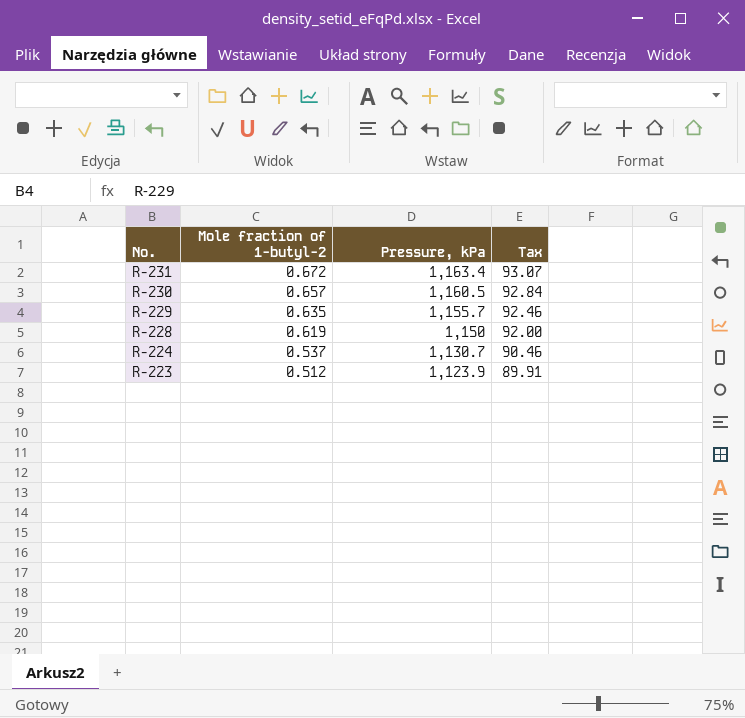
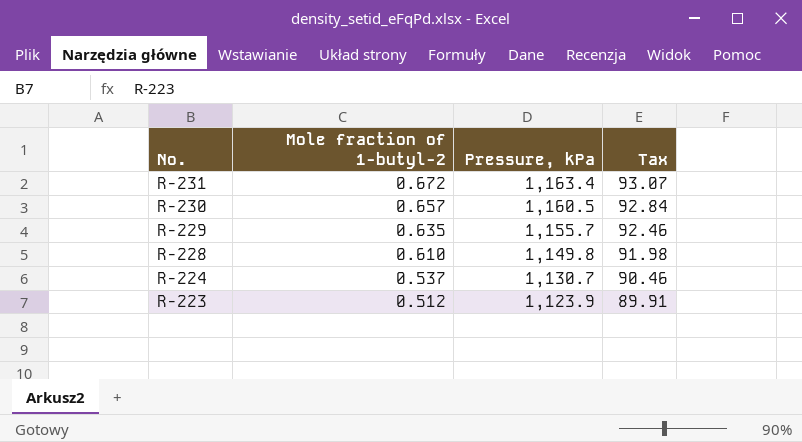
R-228 | Mole fraction of 1-butyl-2: 0.619 -> 0.610
R-228 | Pressure, kPa: 1,150 -> 1,149.8
R-228 | Tax: 92.00 -> 91.98

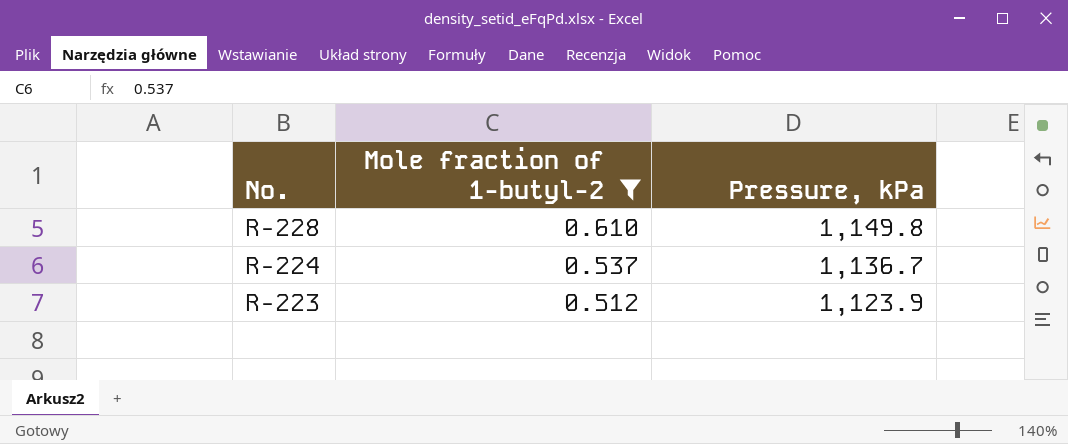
filter: none -> Mole fraction of 1-butyl-2 <= 0.610
column Tax | formula: [Pressure, kPa] * 0.08 -> none
R-224 | Pressure, kPa: 1,130.7 -> 1,136.7

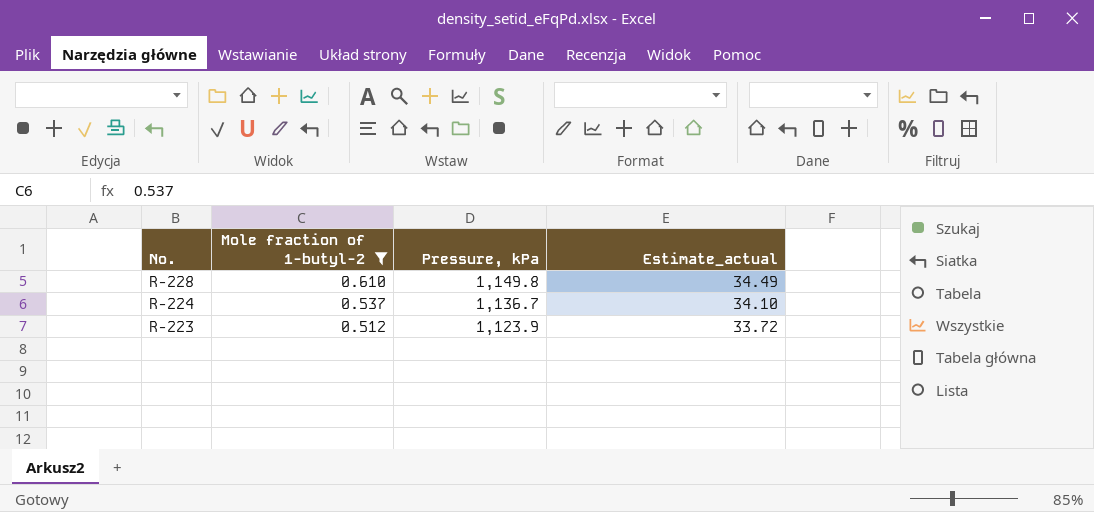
column Estimate_actual | formula: none -> [Pressure, kPa] * 0.03

